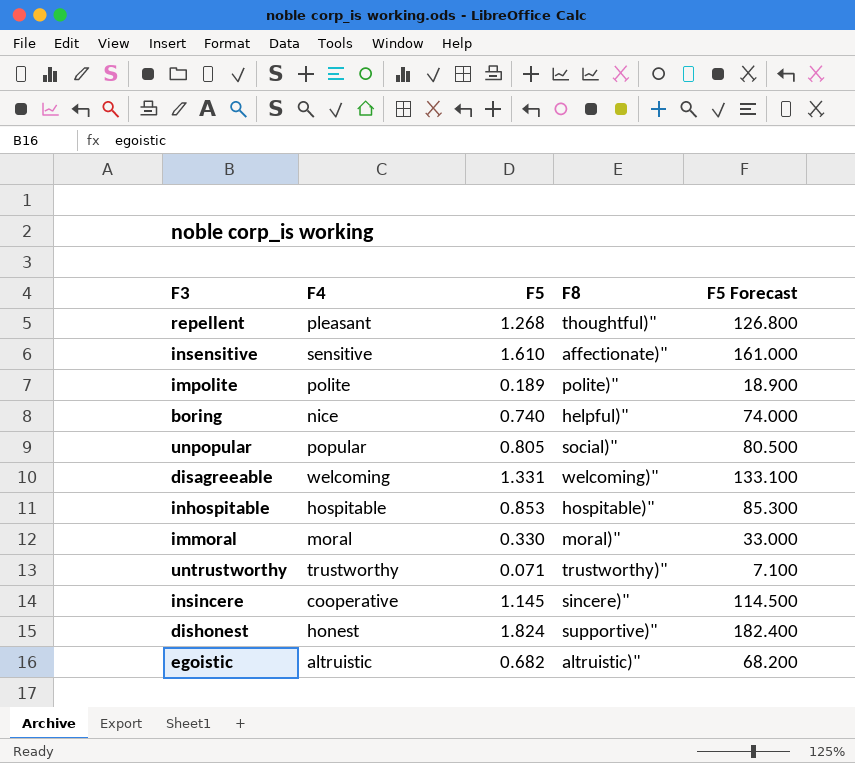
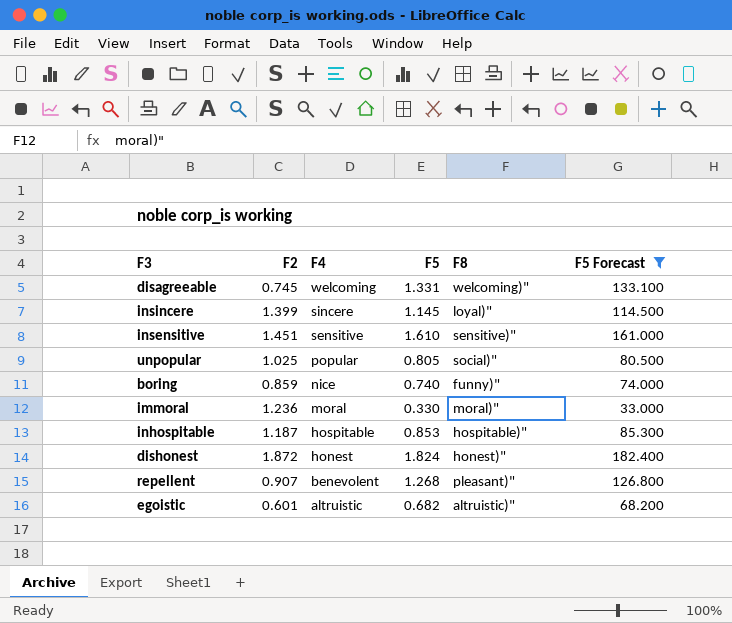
filter: none -> F5 Forecast >= 33.000
row order: none -> F4 descending
column F2 | position: none -> 2
insincere | F4: cooperative -> sincere
insincere | F8: sincere)" -> loyal)"
insensitive | F8: affectionate)" -> sensitive)"
boring | F8: helpful)" -> funny)"
dishonest | F8: supportive)" -> honest)"
repellent | F4: pleasant -> benevolent
repellent | F8: thoughtful)" -> pleasant)"

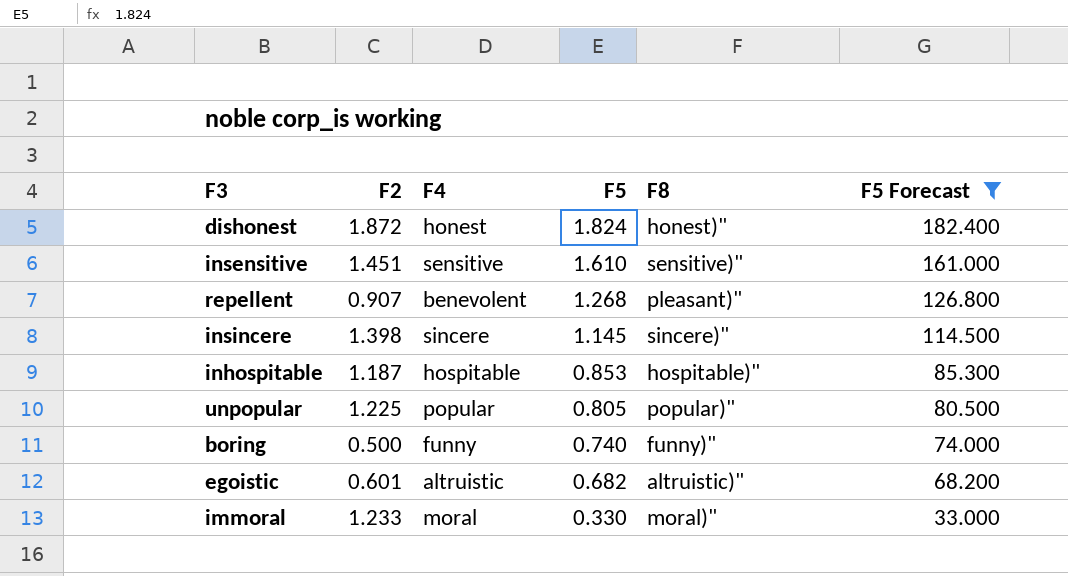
row order: F4 descending -> F5 descending
row disagreeable: 0.745 | welcoming | 1.331 | welcoming)" | 133.100 -> none
insincere | F2: 1.399 -> 1.398
insincere | F8: loyal)" -> sincere)"
unpopular | F2: 1.025 -> 1.225
unpopular | F8: social)" -> popular)"
boring | F2: 0.859 -> 0.500
boring | F4: nice -> funny
immoral | F2: 1.236 -> 1.233

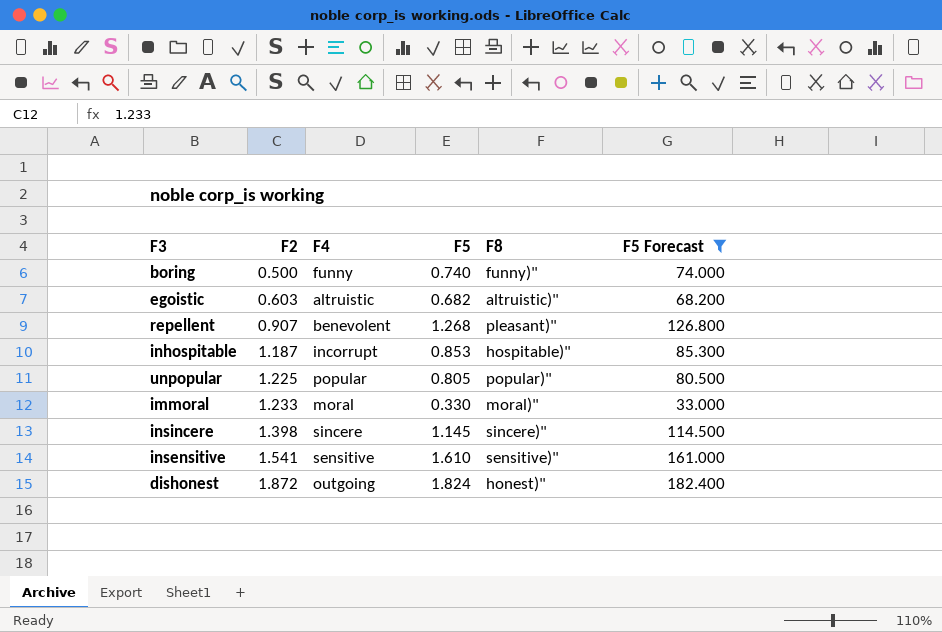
row order: F5 descending -> F2 ascending
egoistic | F2: 0.601 -> 0.603
inhospitable | F4: hospitable -> incorrupt
insensitive | F2: 1.451 -> 1.541
dishonest | F4: honest -> outgoing

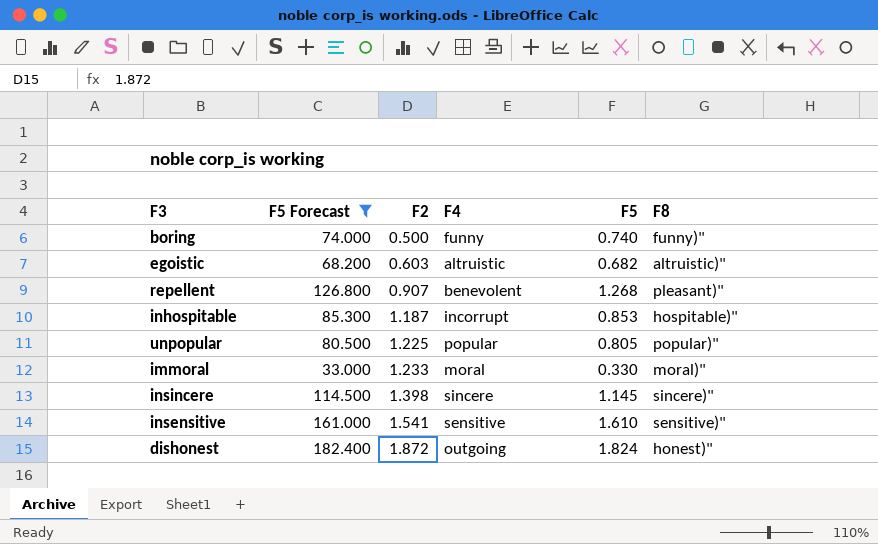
column F5 Forecast | position: 6 -> 2

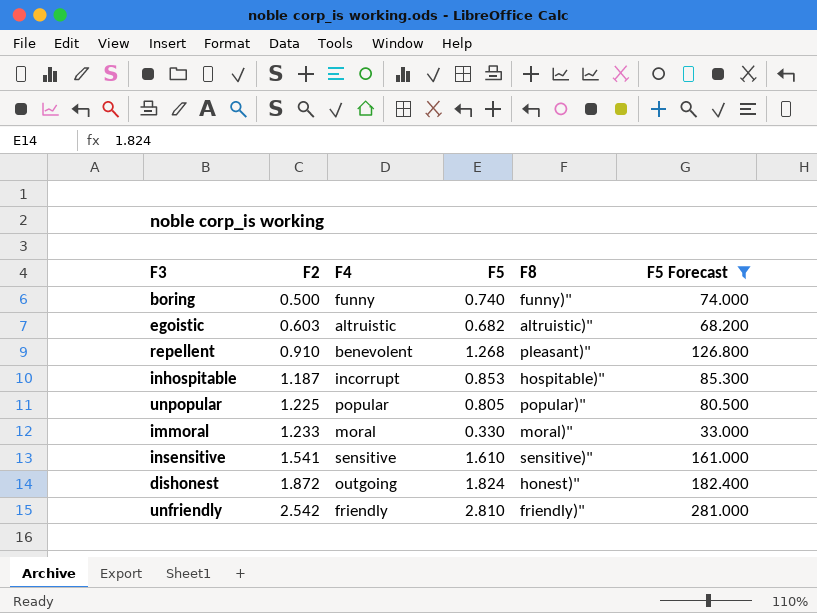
column F5 Forecast | position: 2 -> 6
row insincere: 114.500 | 1.398 | sincere | 1.145 | sincere)" -> none
repellent | F2: 0.907 -> 0.910
row unfriendly: none -> 2.542 | friendly | 2.810 | friendly)" | 281.000

